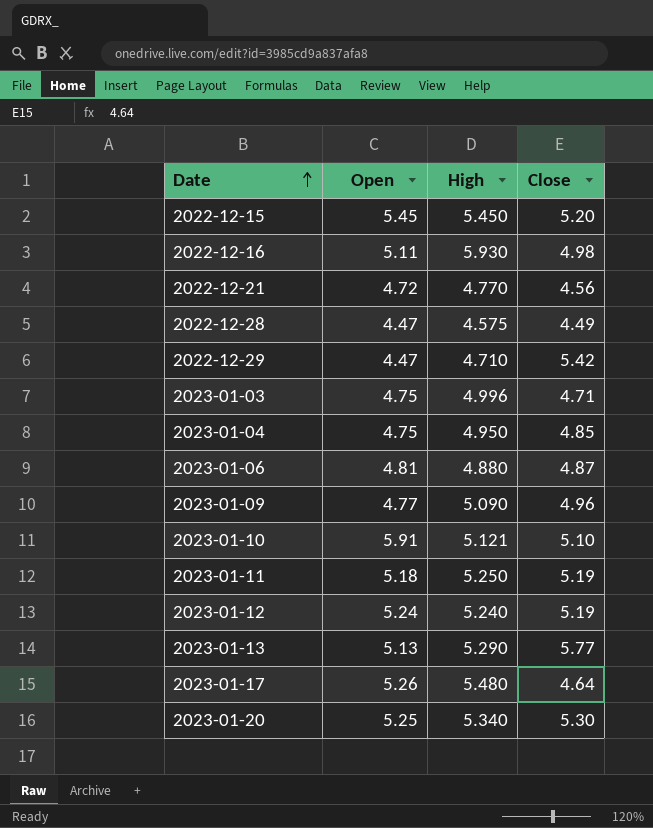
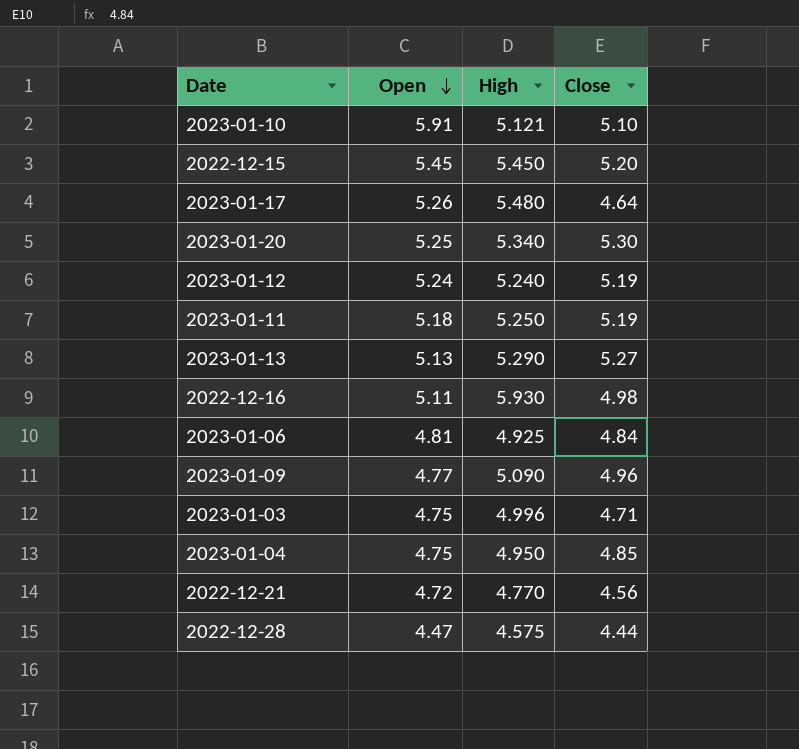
row order: Date ascending -> Open descending
row 2022-12-29: 4.47 | 4.710 | 5.42 -> none
2023-01-13 | Close: 5.77 -> 5.27
2023-01-06 | High: 4.880 -> 4.925
2023-01-06 | Close: 4.87 -> 4.84
2022-12-28 | Close: 4.49 -> 4.44

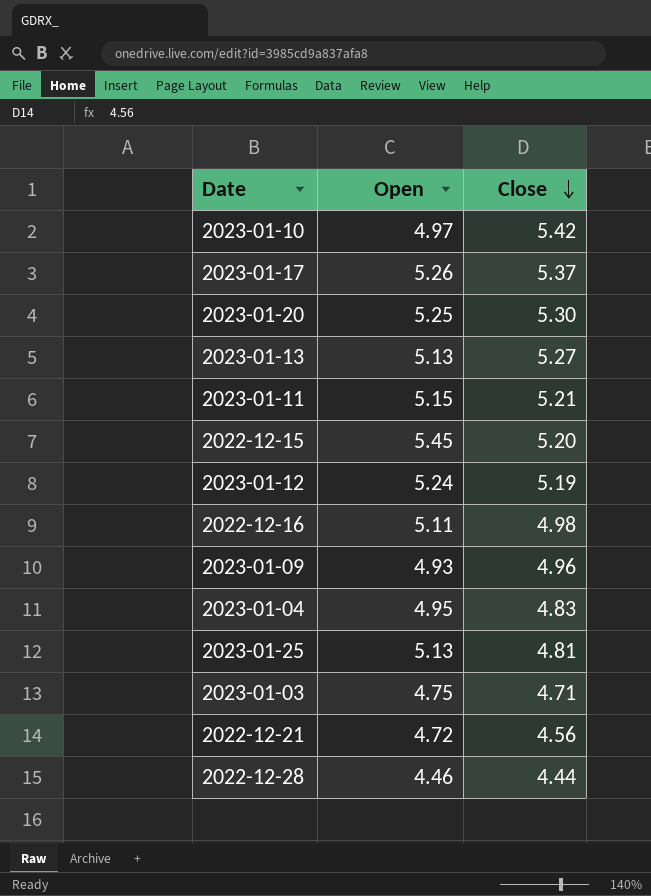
row order: Open descending -> Close descending
column High | position: 3 -> none
row 2023-01-06: 4.81 | 4.925 | 4.84 -> none
2023-01-10 | Open: 5.91 -> 4.97
2023-01-10 | Close: 5.10 -> 5.42
2023-01-17 | Close: 4.64 -> 5.37
2023-01-11 | Open: 5.18 -> 5.15
2023-01-11 | Close: 5.19 -> 5.21
2023-01-09 | Open: 4.77 -> 4.93
2023-01-04 | Open: 4.75 -> 4.95
2023-01-04 | Close: 4.85 -> 4.83
row 2023-01-25: none -> 5.13 | 4.81
2022-12-28 | Open: 4.47 -> 4.46

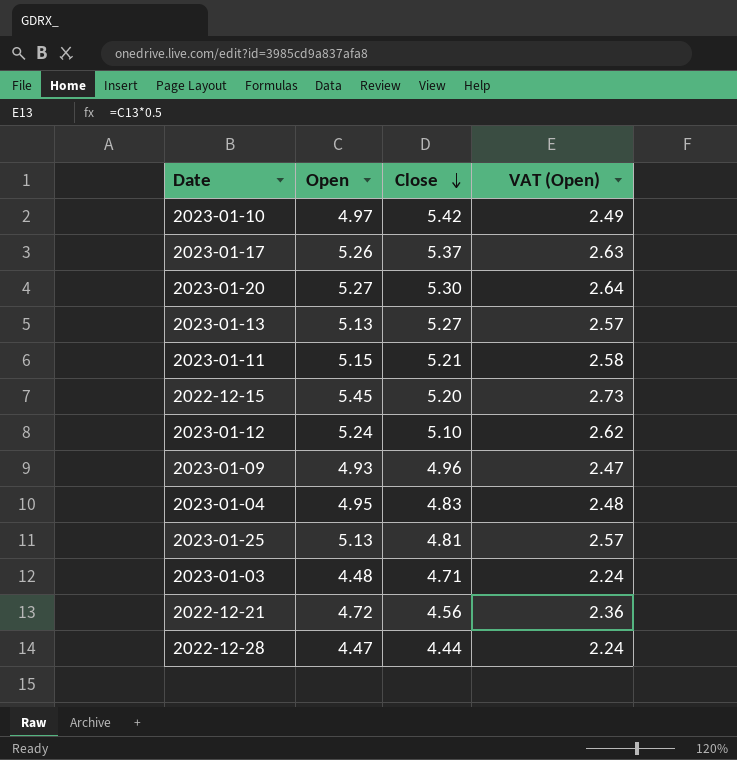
column VAT (Open) | formula: none -> [Open] * 0.5
row 2022-12-16: 5.11 | 4.98 -> none
2023-01-20 | Open: 5.25 -> 5.27
2023-01-12 | Close: 5.19 -> 5.10
2023-01-03 | Open: 4.75 -> 4.48
2022-12-28 | Open: 4.46 -> 4.47

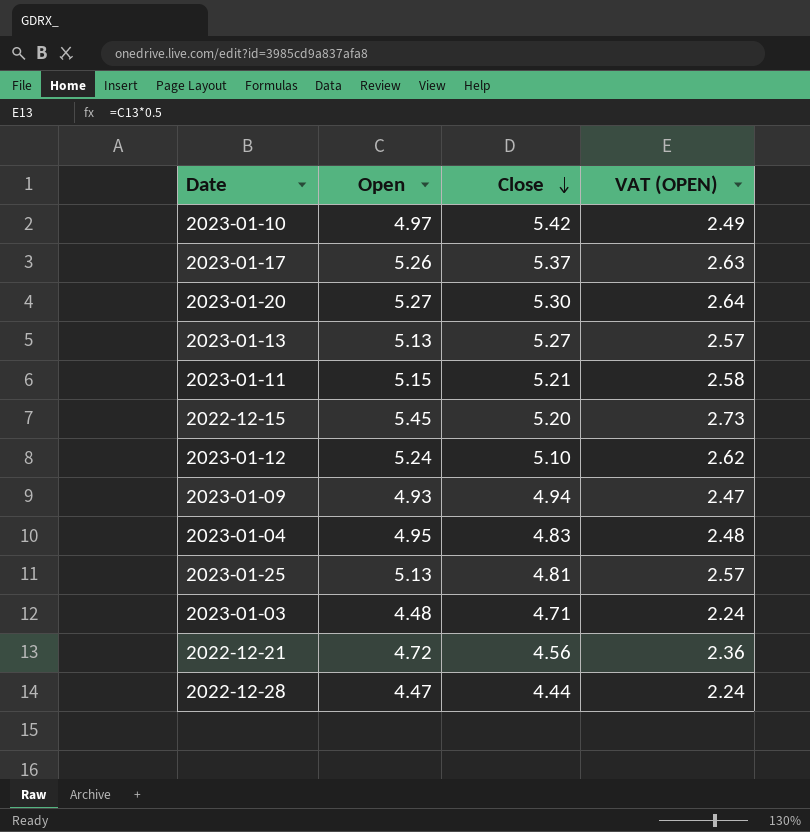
column name: VAT (Open) -> VAT (OPEN)
2023-01-09 | Close: 4.96 -> 4.94

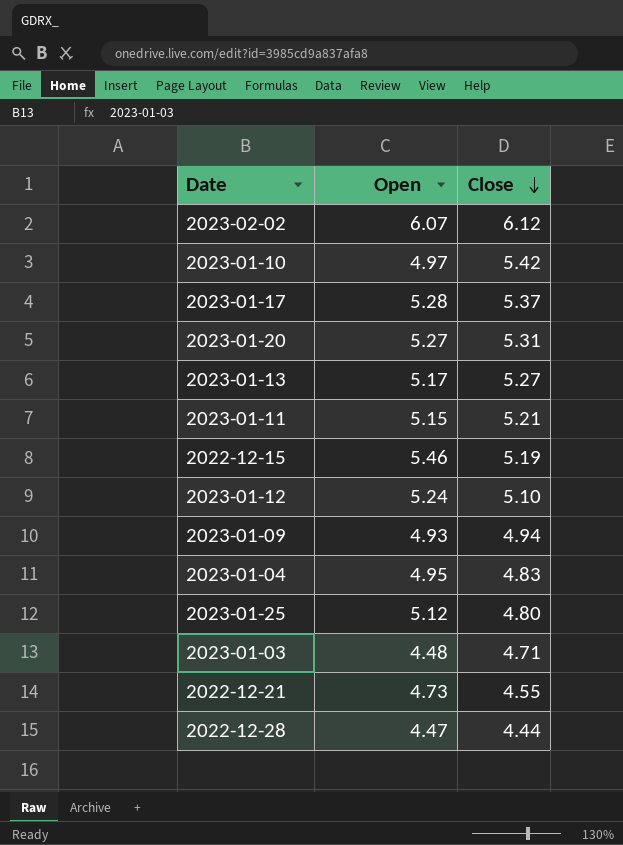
column VAT (OPEN) | formula: [Open] * 0.5 -> none
row 2023-02-02: none -> 6.07 | 6.12
2023-01-17 | Open: 5.26 -> 5.28
2023-01-20 | Close: 5.30 -> 5.31
2023-01-13 | Open: 5.13 -> 5.17
2022-12-15 | Open: 5.45 -> 5.46
2022-12-15 | Close: 5.20 -> 5.19
2023-01-25 | Open: 5.13 -> 5.12
2023-01-25 | Close: 4.81 -> 4.80
2022-12-21 | Open: 4.72 -> 4.73
2022-12-21 | Close: 4.56 -> 4.55

